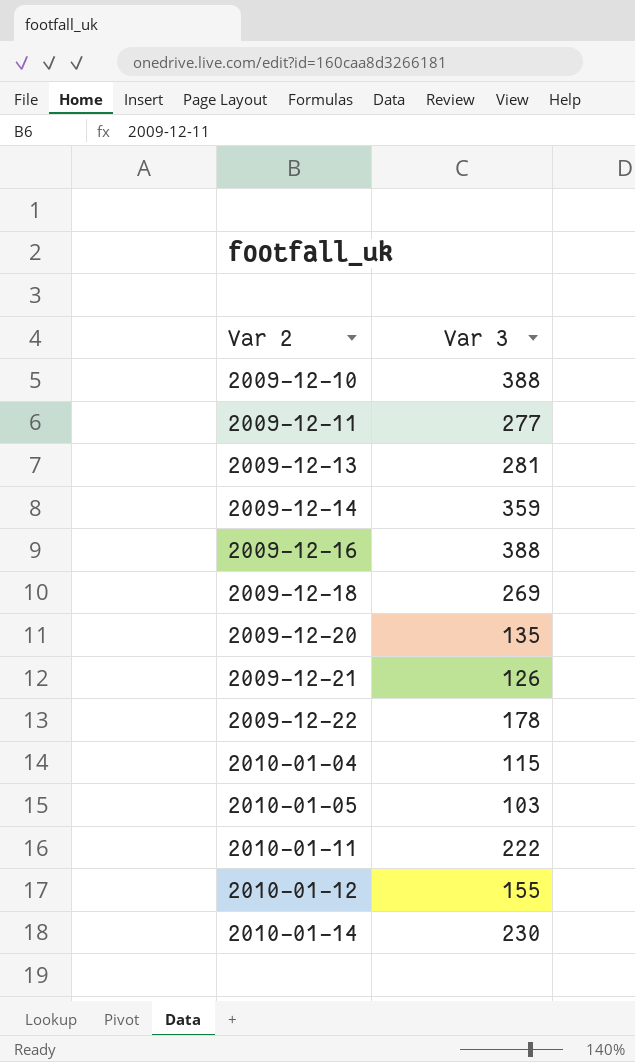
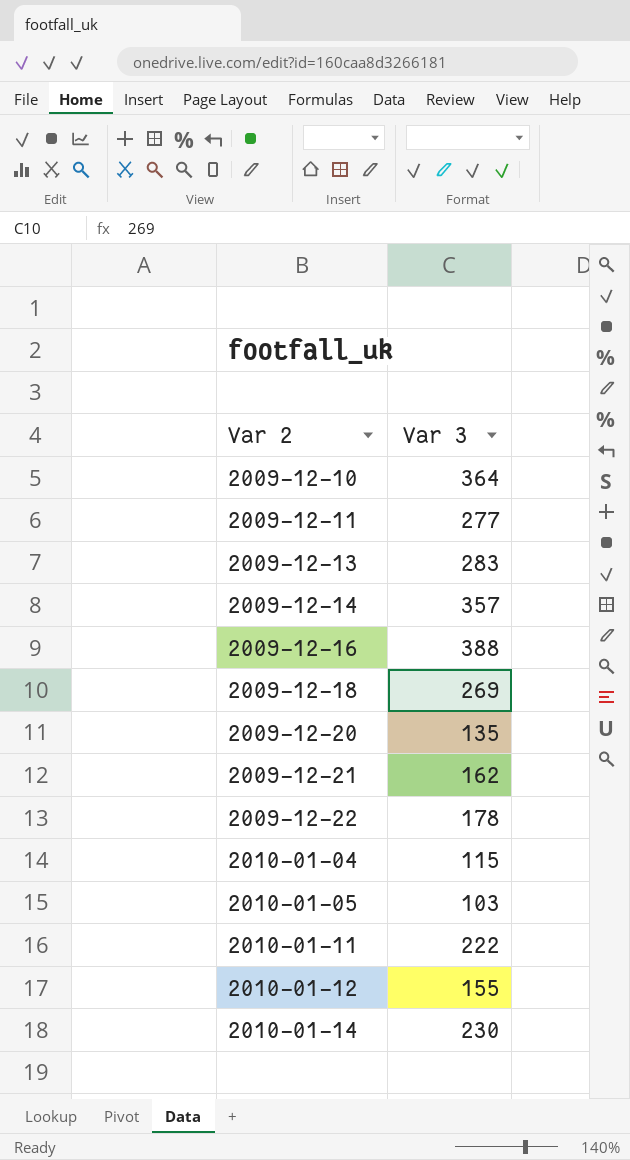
2009-12-10 | Var 3: 388 -> 364
2009-12-13 | Var 3: 281 -> 283
2009-12-14 | Var 3: 359 -> 357
2009-12-21 | Var 3: 126 -> 162

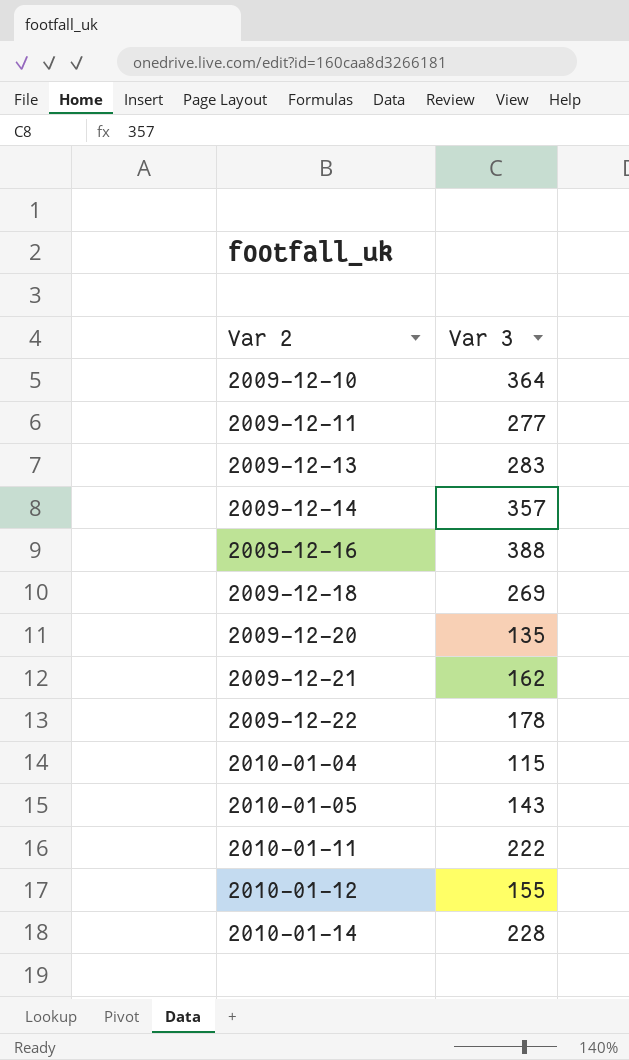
2010-01-05 | Var 3: 103 -> 143
2010-01-14 | Var 3: 230 -> 228

